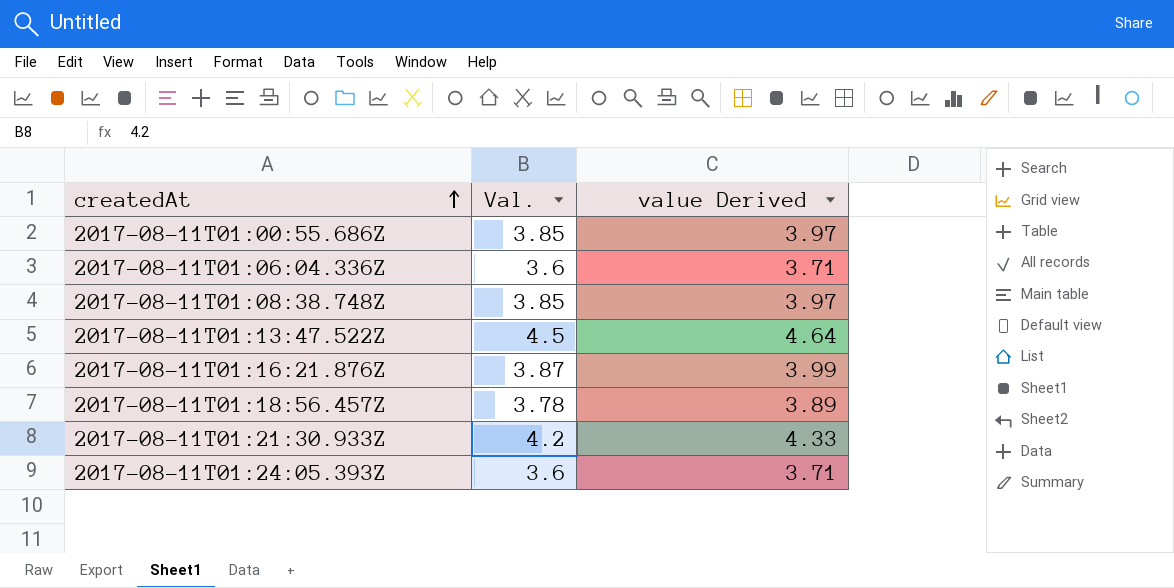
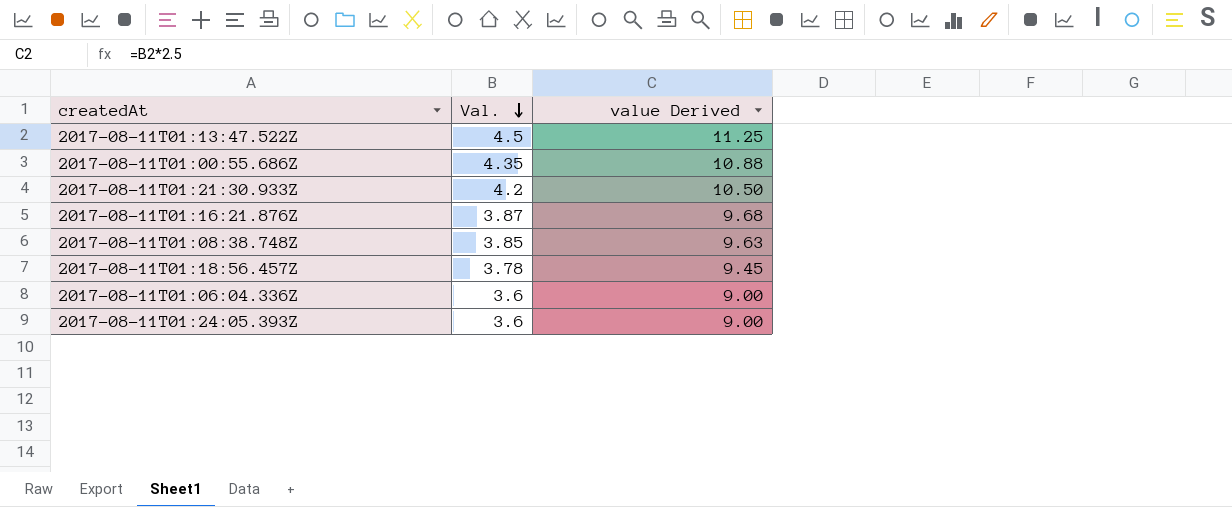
row order: createdAt ascending -> Val. descending
column value Derived | formula: [Val.] * 1.03 -> [Val.] * 2.5
2017-08-11T01:00:55.686Z | Val.: 3.85 -> 4.35

